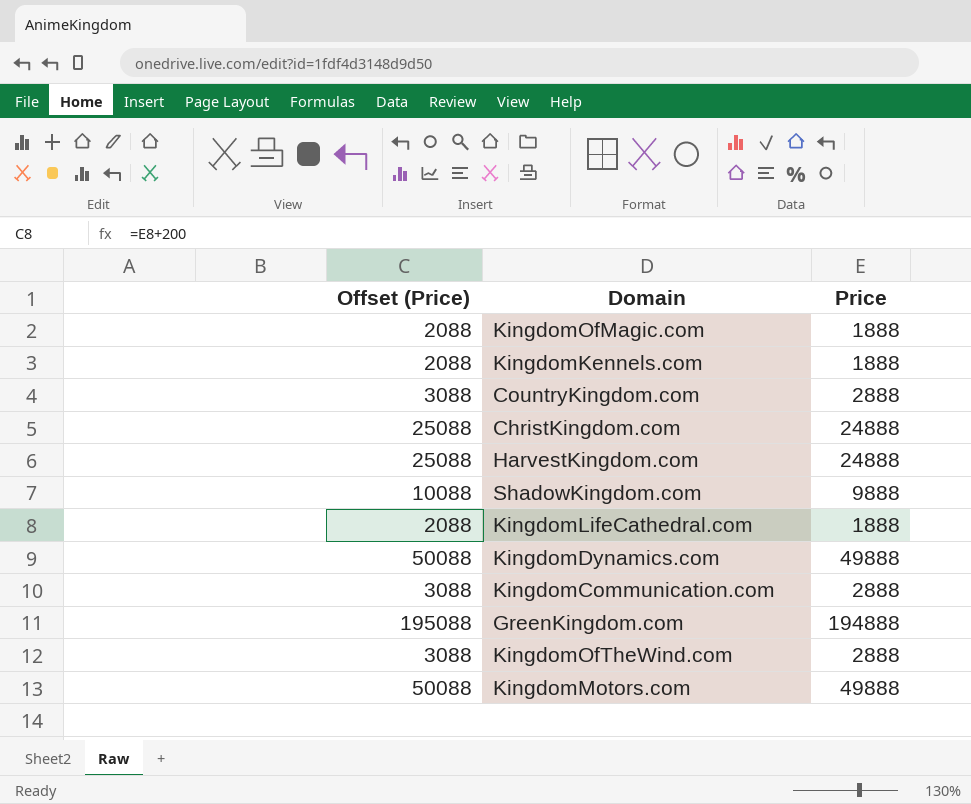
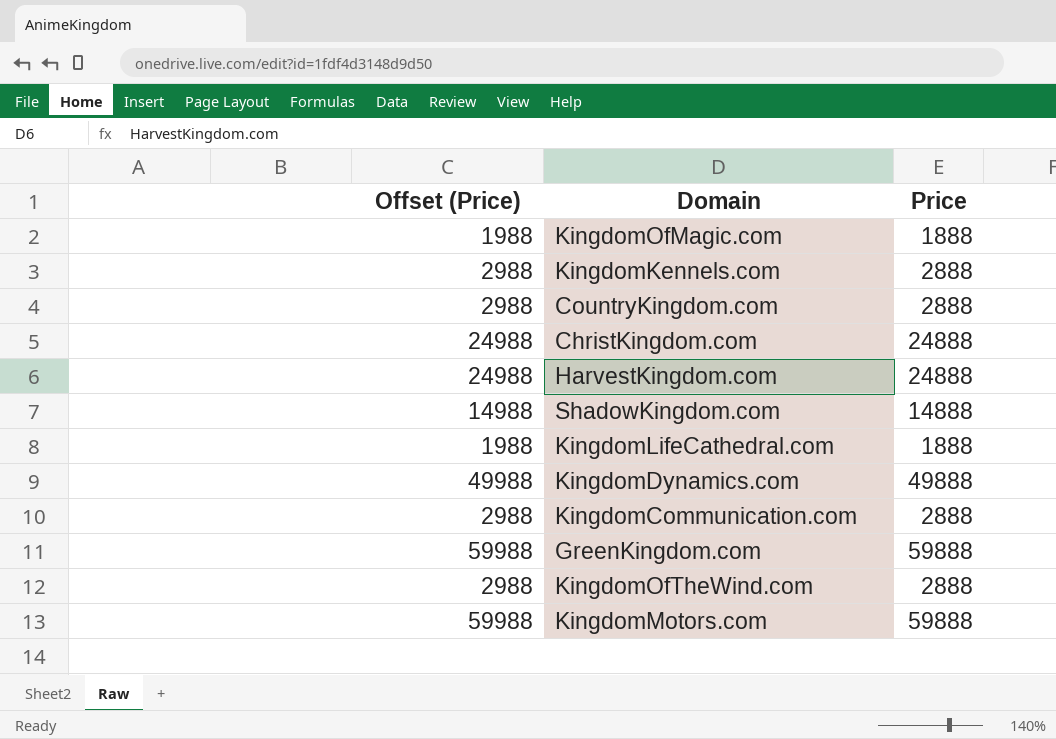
column Offset (Price) | formula: [Price] + 200 -> [Price] + 100
KingdomKennels.com | Price: 1888 -> 2888
ShadowKingdom.com | Price: 9888 -> 14888
GreenKingdom.com | Price: 194888 -> 59888
KingdomMotors.com | Price: 49888 -> 59888

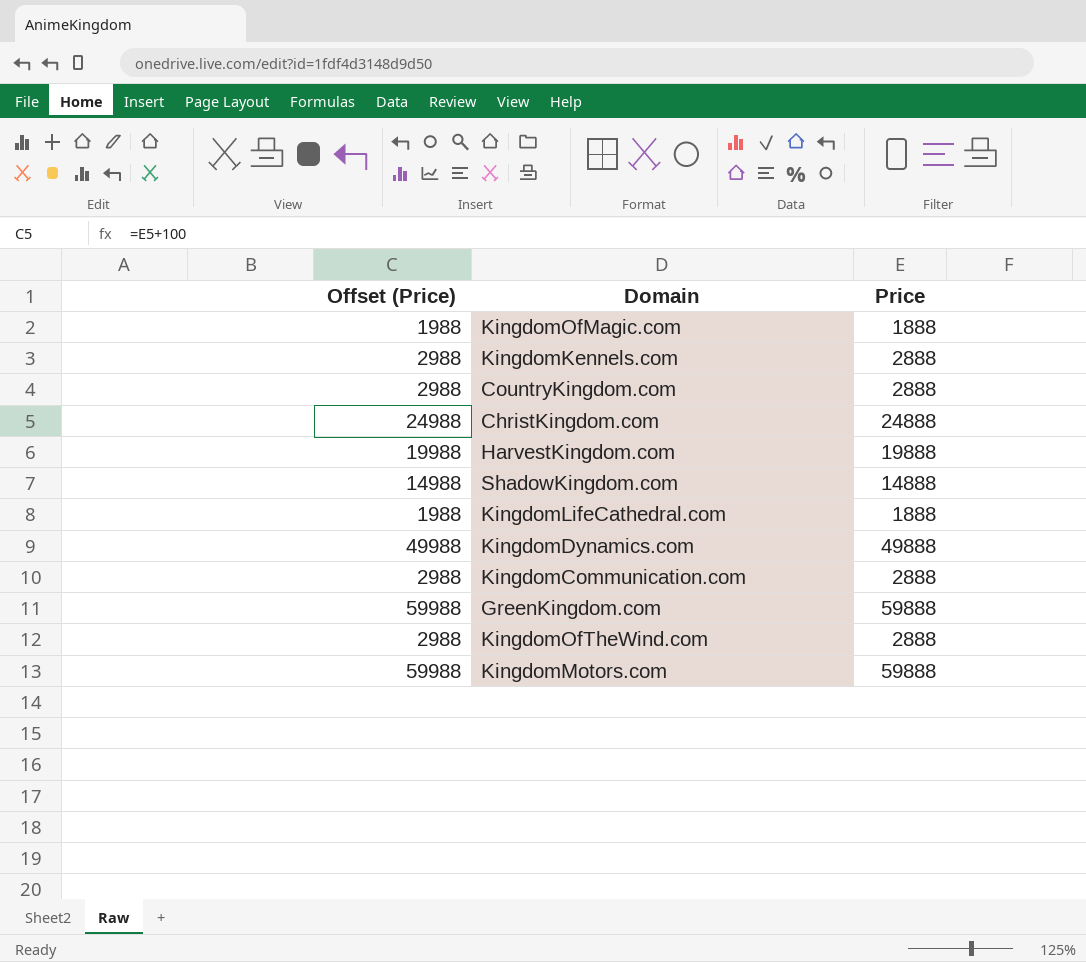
HarvestKingdom.com | Offset (Price): 24988 -> 19988
HarvestKingdom.com | Price: 24888 -> 19888

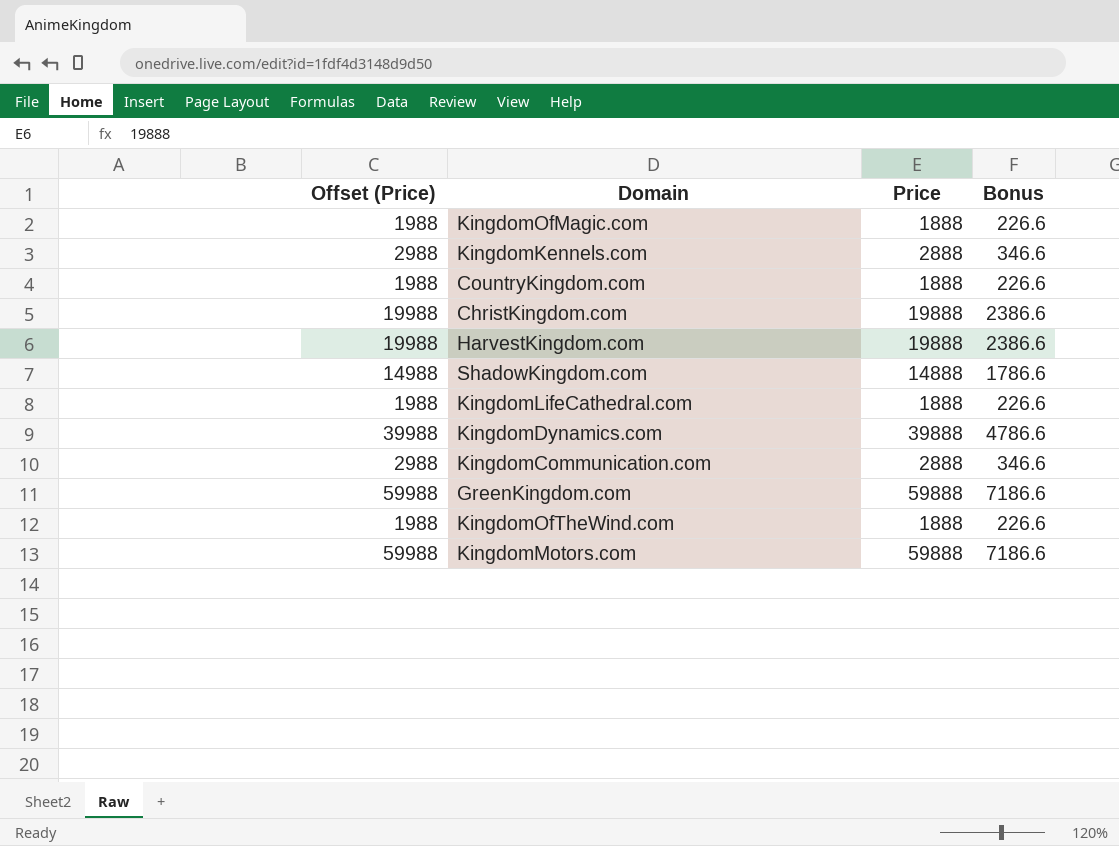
column Bonus | formula: none -> [Price] * 0.12
CountryKingdom.com | Offset (Price): 2988 -> 1988
CountryKingdom.com | Price: 2888 -> 1888
ChristKingdom.com | Offset (Price): 24988 -> 19988
ChristKingdom.com | Price: 24888 -> 19888
KingdomDynamics.com | Offset (Price): 49988 -> 39988
KingdomDynamics.com | Price: 49888 -> 39888
KingdomOfTheWind.com | Offset (Price): 2988 -> 1988
KingdomOfTheWind.com | Price: 2888 -> 1888

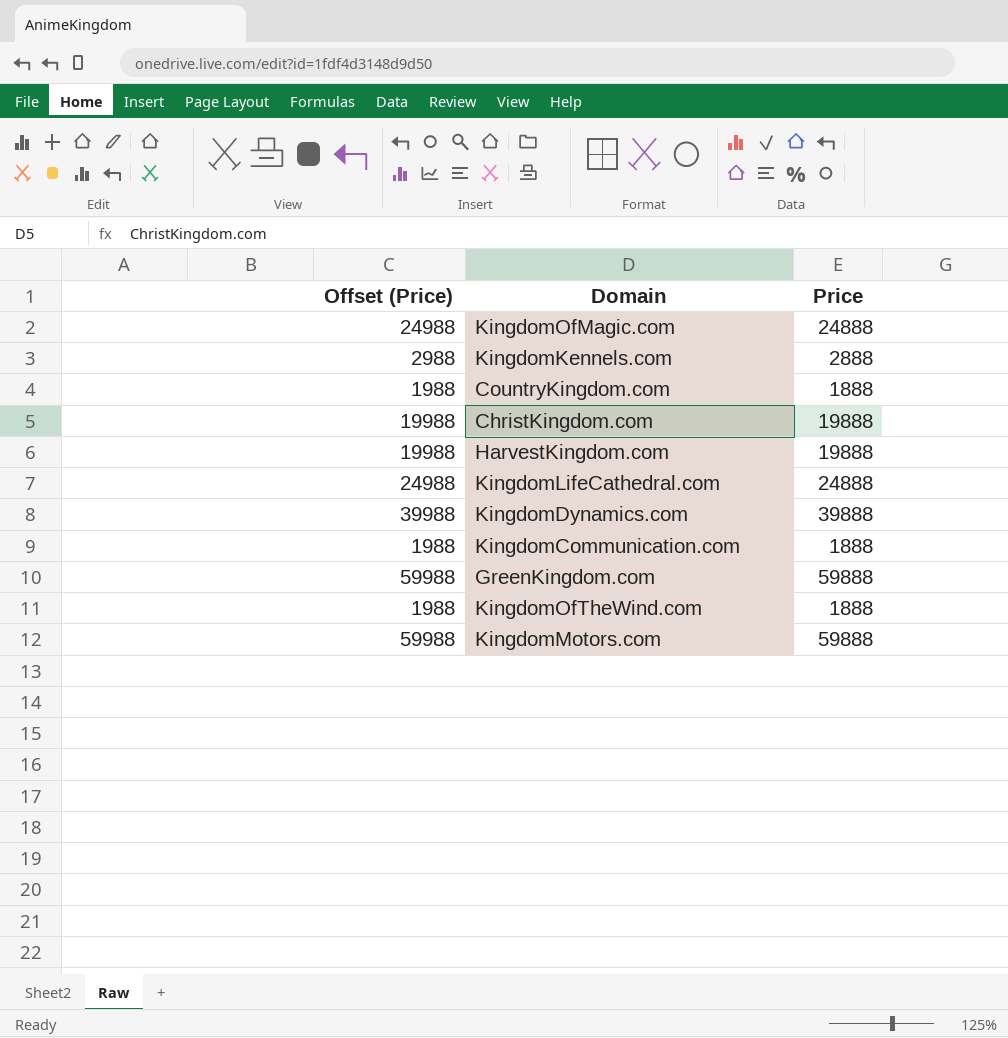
column Bonus | formula: [Price] * 0.12 -> none
row ShadowKingdom.com: 14988 | 14888 | 1786.6 -> none
KingdomOfMagic.com | Offset (Price): 1988 -> 24988
KingdomOfMagic.com | Price: 1888 -> 24888
KingdomLifeCathedral.com | Offset (Price): 1988 -> 24988
KingdomLifeCathedral.com | Price: 1888 -> 24888
KingdomCommunication.com | Offset (Price): 2988 -> 1988
KingdomCommunication.com | Price: 2888 -> 1888

